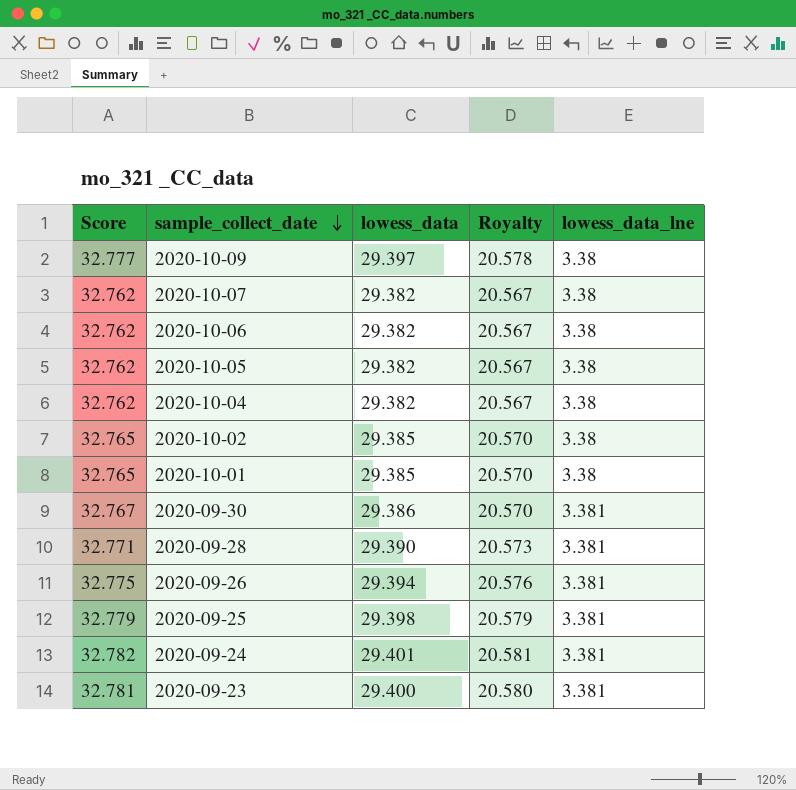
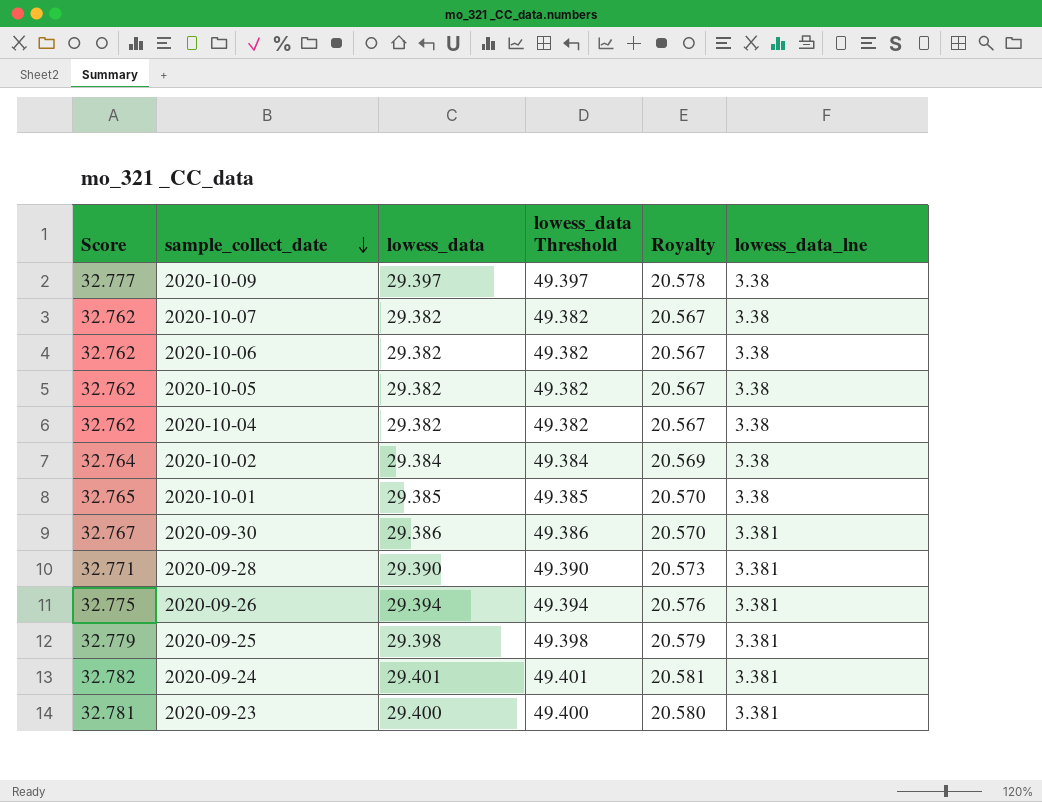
column lowess_data Threshold | formula: none -> [lowess_data] + 20
2020-10-02 | Score: 32.765 -> 32.764
2020-10-02 | lowess_data: 29.385 -> 29.384
2020-10-02 | Royalty: 20.570 -> 20.569

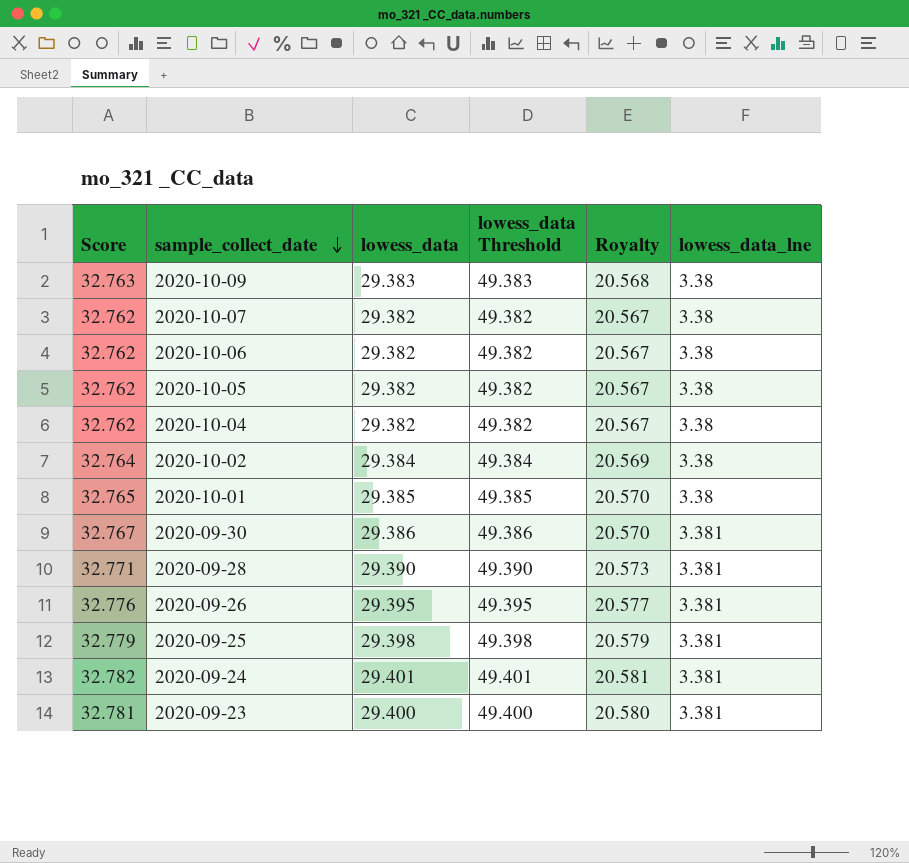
2020-10-09 | Score: 32.777 -> 32.763
2020-10-09 | lowess_data: 29.397 -> 29.383
2020-10-09 | lowess_data Threshold: 49.397 -> 49.383
2020-10-09 | Royalty: 20.578 -> 20.568
2020-09-26 | Score: 32.775 -> 32.776
2020-09-26 | lowess_data: 29.394 -> 29.395
2020-09-26 | lowess_data Threshold: 49.394 -> 49.395
2020-09-26 | Royalty: 20.576 -> 20.577

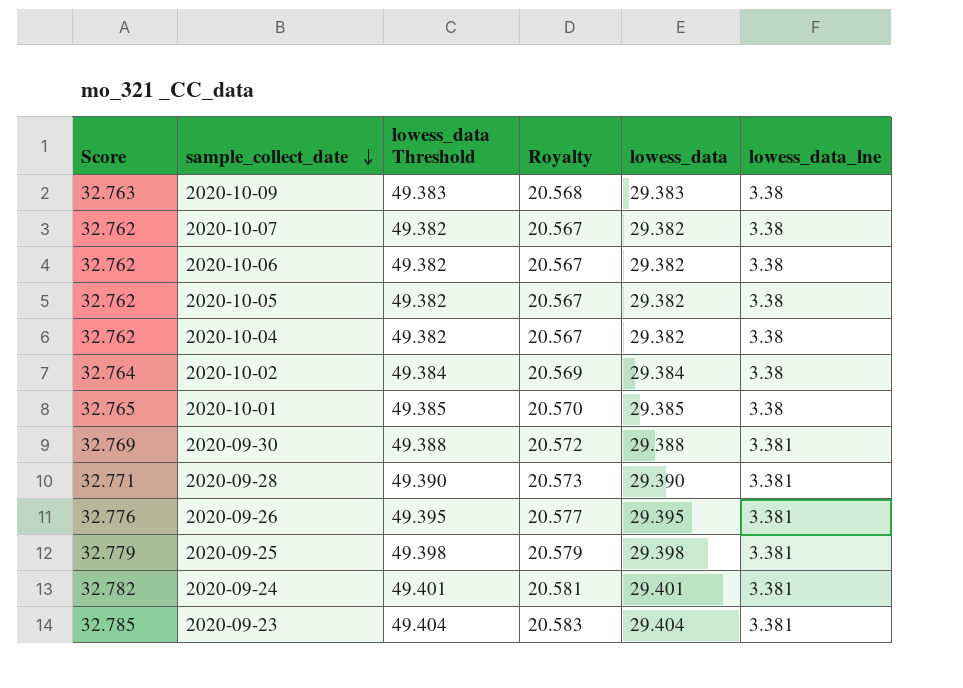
column lowess_data | position: 3 -> 5
2020-09-30 | Score: 32.767 -> 32.769
2020-09-30 | lowess_data Threshold: 49.386 -> 49.388
2020-09-30 | Royalty: 20.570 -> 20.572
2020-09-30 | lowess_data: 29.386 -> 29.388
2020-09-23 | Score: 32.781 -> 32.785
2020-09-23 | lowess_data Threshold: 49.400 -> 49.404
2020-09-23 | Royalty: 20.580 -> 20.583
2020-09-23 | lowess_data: 29.400 -> 29.404

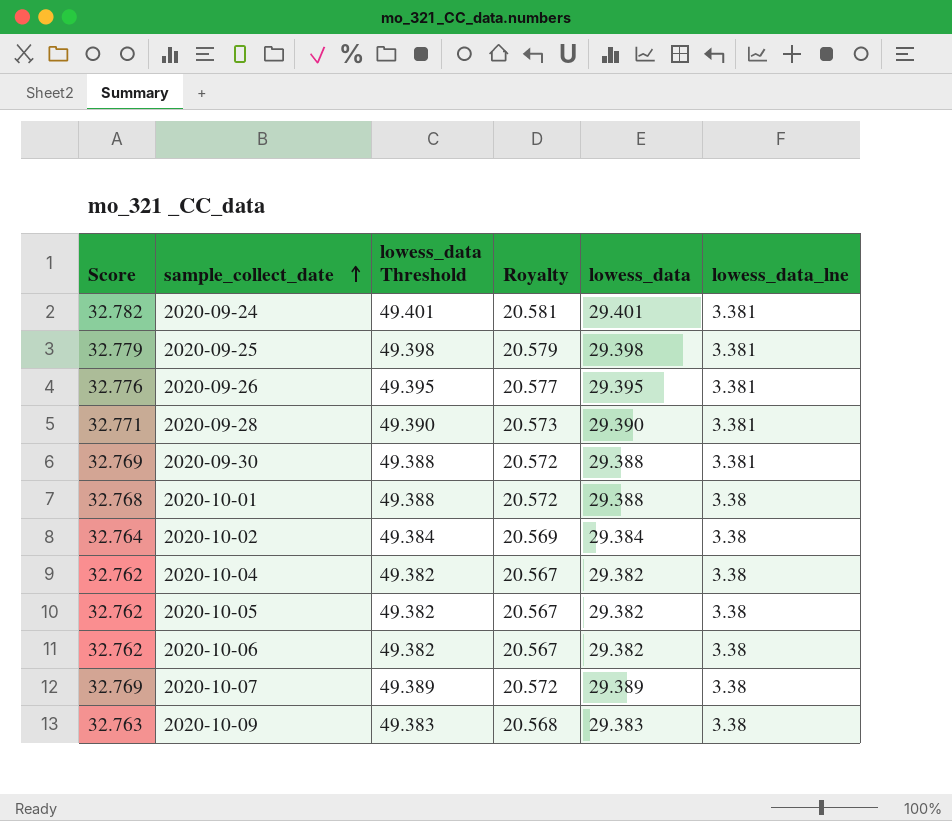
row order: sample_collect_date descending -> sample_collect_date ascending
row 2020-09-23: 32.785 | 49.404 | 20.583 | 29.404 | 3.381 -> none
2020-10-01 | Score: 32.765 -> 32.768
2020-10-01 | lowess_data Threshold: 49.385 -> 49.388
2020-10-01 | Royalty: 20.570 -> 20.572
2020-10-01 | lowess_data: 29.385 -> 29.388
2020-10-07 | Score: 32.762 -> 32.769
2020-10-07 | lowess_data Threshold: 49.382 -> 49.389
2020-10-07 | Royalty: 20.567 -> 20.572
2020-10-07 | lowess_data: 29.382 -> 29.389

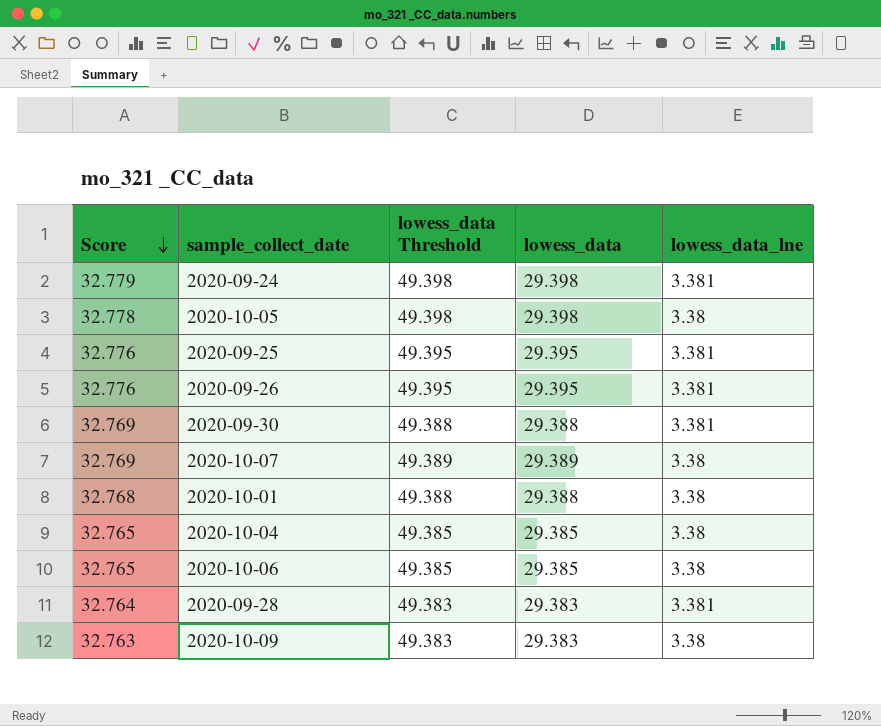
row order: sample_collect_date ascending -> Score descending
column Royalty | formula: [lowess_data] * 0.7 -> none
row 2020-10-02: 32.764 | 49.384 | 20.569 | 29.384 | 3.38 -> none
2020-09-24 | Score: 32.782 -> 32.779
2020-09-24 | lowess_data Threshold: 49.401 -> 49.398
2020-09-24 | lowess_data: 29.401 -> 29.398
2020-10-05 | Score: 32.762 -> 32.778
2020-10-05 | lowess_data Threshold: 49.382 -> 49.398
2020-10-05 | lowess_data: 29.382 -> 29.398
2020-09-25 | Score: 32.779 -> 32.776
2020-09-25 | lowess_data Threshold: 49.398 -> 49.395
2020-09-25 | lowess_data: 29.398 -> 29.395
2020-10-04 | Score: 32.762 -> 32.765
2020-10-04 | lowess_data Threshold: 49.382 -> 49.385
2020-10-04 | lowess_data: 29.382 -> 29.385
2020-10-06 | Score: 32.762 -> 32.765
2020-10-06 | lowess_data Threshold: 49.382 -> 49.385
2020-10-06 | lowess_data: 29.382 -> 29.385
2020-09-28 | Score: 32.771 -> 32.764
2020-09-28 | lowess_data Threshold: 49.390 -> 49.383
2020-09-28 | lowess_data: 29.390 -> 29.383

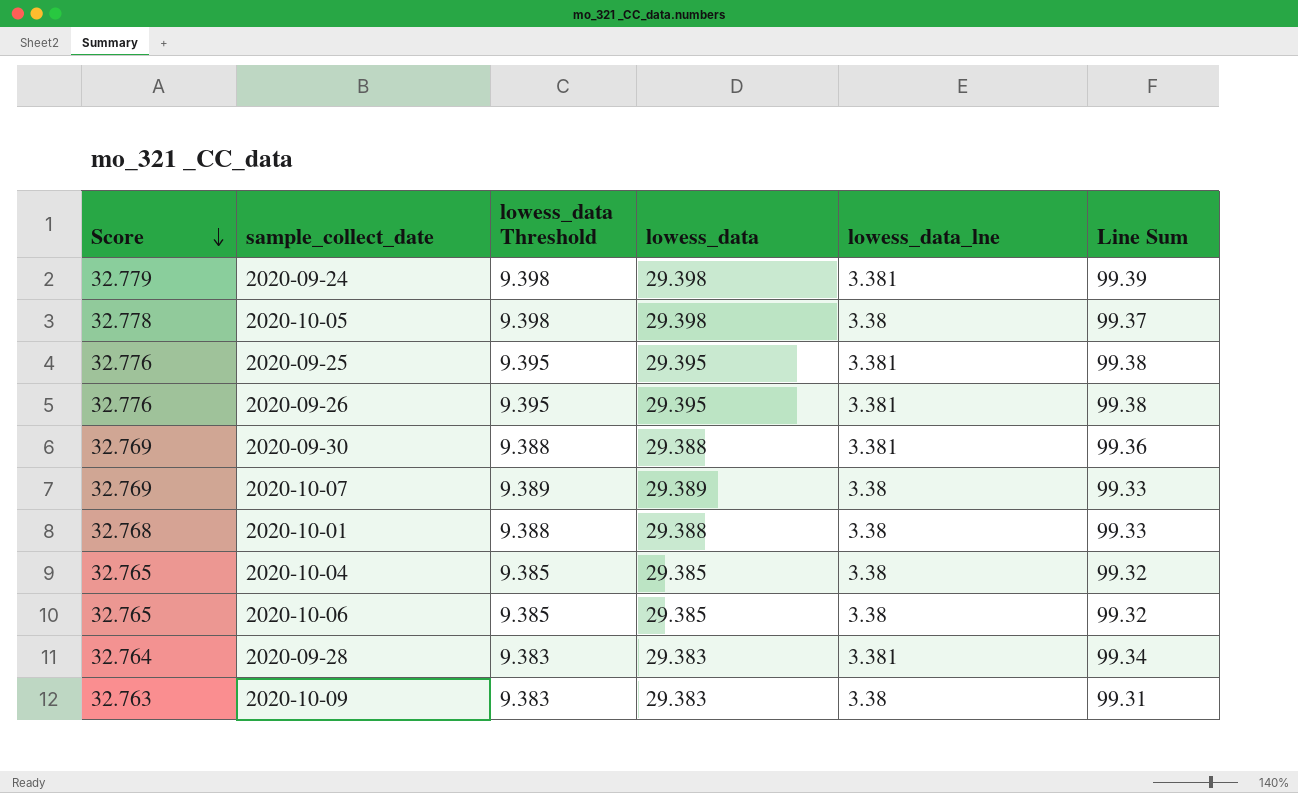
column lowess_data Threshold | formula: [lowess_data] + 20 -> [lowess_data] - 20
column Line Sum | formula: none -> [lowess_data] * [lowess_data_lne]

